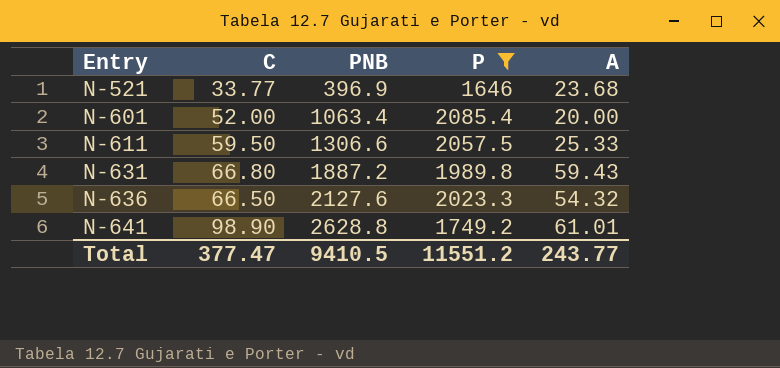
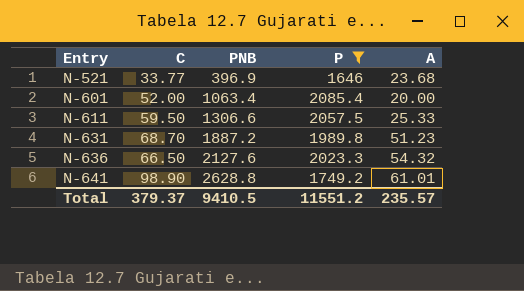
N-631 | C: 66.80 -> 68.70
N-631 | A: 59.43 -> 51.23
Total | C: 377.47 -> 379.37
Total | A: 243.77 -> 235.57

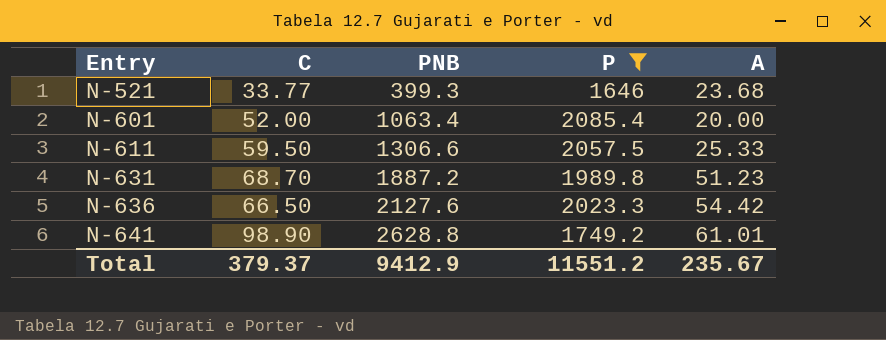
N-521 | PNB: 396.9 -> 399.3
N-636 | A: 54.32 -> 54.42
Total | PNB: 9410.5 -> 9412.9
Total | A: 235.57 -> 235.67

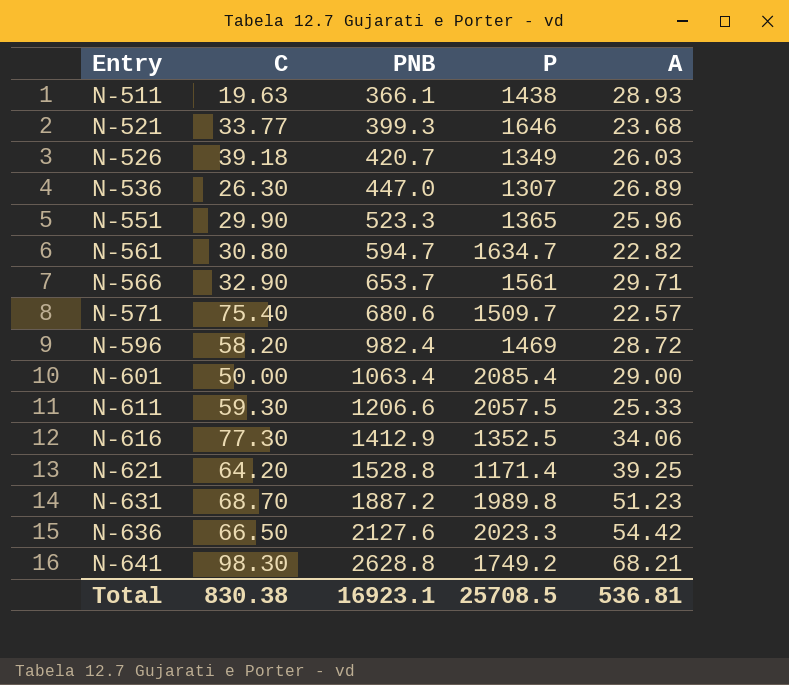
filter: P >= 1646 -> none
N-601 | C: 52.00 -> 50.00
N-601 | A: 20.00 -> 29.00
N-611 | C: 59.50 -> 59.30
N-611 | PNB: 1306.6 -> 1206.6
N-641 | C: 98.90 -> 98.30
N-641 | A: 61.01 -> 68.21
Total | C: 379.37 -> 830.38
Total | PNB: 9412.9 -> 16923.1
Total | P: 11551.2 -> 25708.5
Total | A: 235.67 -> 536.81

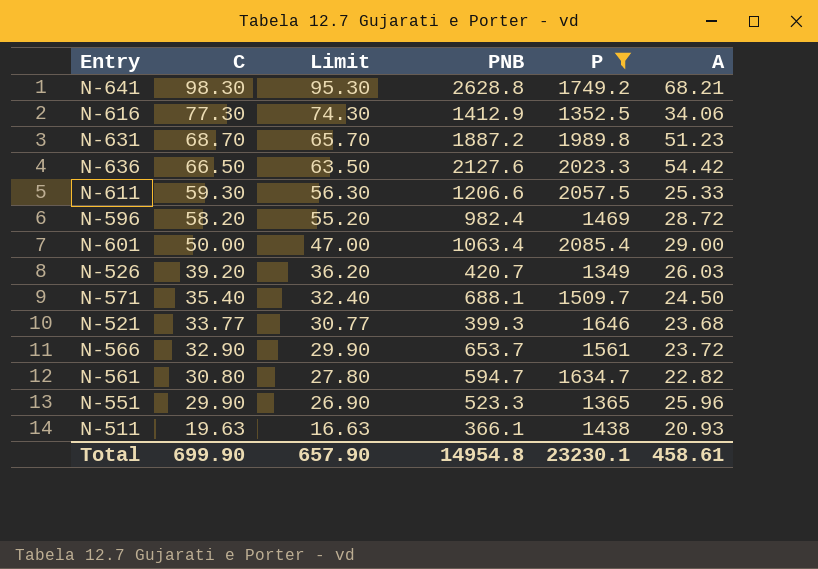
filter: none -> P >= 1349
row order: Entry ascending -> C descending
column Limit | formula: none -> [C] - 3
N-526 | C: 39.18 -> 39.20
N-571 | C: 75.40 -> 35.40
N-571 | PNB: 680.6 -> 688.1
N-571 | A: 22.57 -> 24.50
N-566 | A: 29.71 -> 23.72
N-511 | A: 28.93 -> 20.93
Total | C: 830.38 -> 699.90
Total | PNB: 16923.1 -> 14954.8
Total | P: 25708.5 -> 23230.1
Total | A: 536.81 -> 458.61

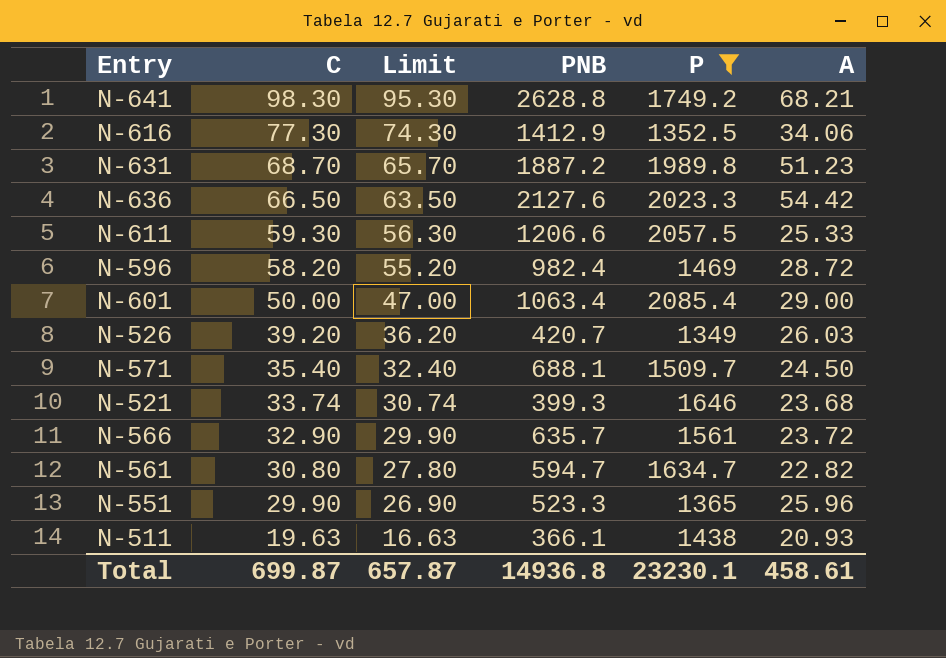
N-521 | C: 33.77 -> 33.74
N-521 | Limit: 30.77 -> 30.74
N-566 | PNB: 653.7 -> 635.7
Total | C: 699.90 -> 699.87
Total | Limit: 657.90 -> 657.87
Total | PNB: 14954.8 -> 14936.8

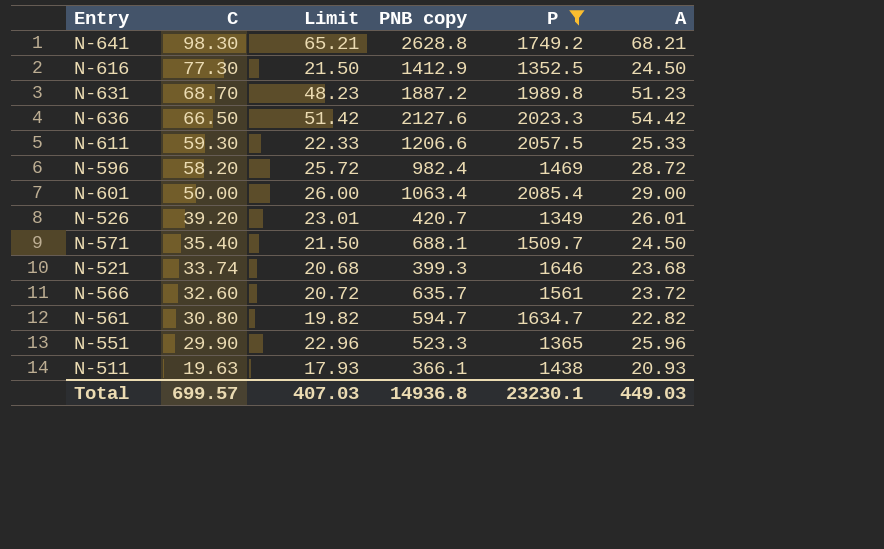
column Limit | formula: [C] - 3 -> [A] - 3
column name: PNB -> PNB copy
N-616 | A: 34.06 -> 24.50
N-526 | A: 26.03 -> 26.01
N-566 | C: 32.90 -> 32.60
Total | C: 699.87 -> 699.57
Total | Limit: 657.87 -> 407.03
Total | A: 458.61 -> 449.03

